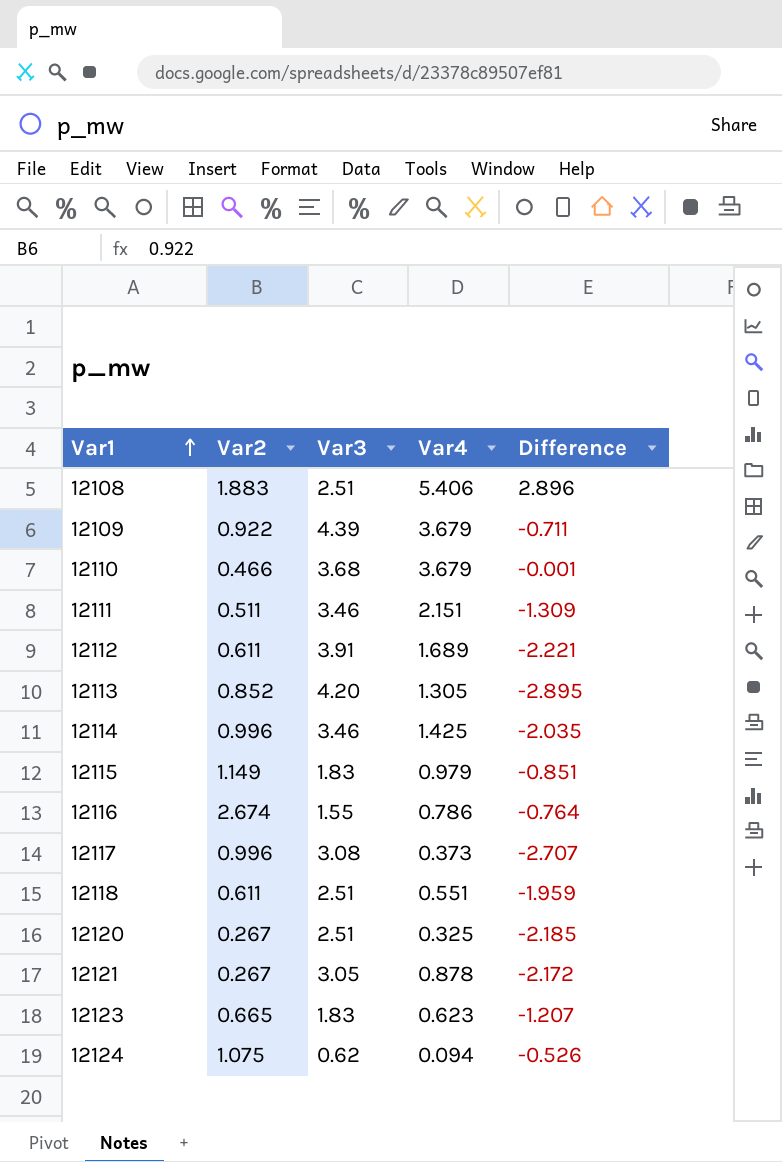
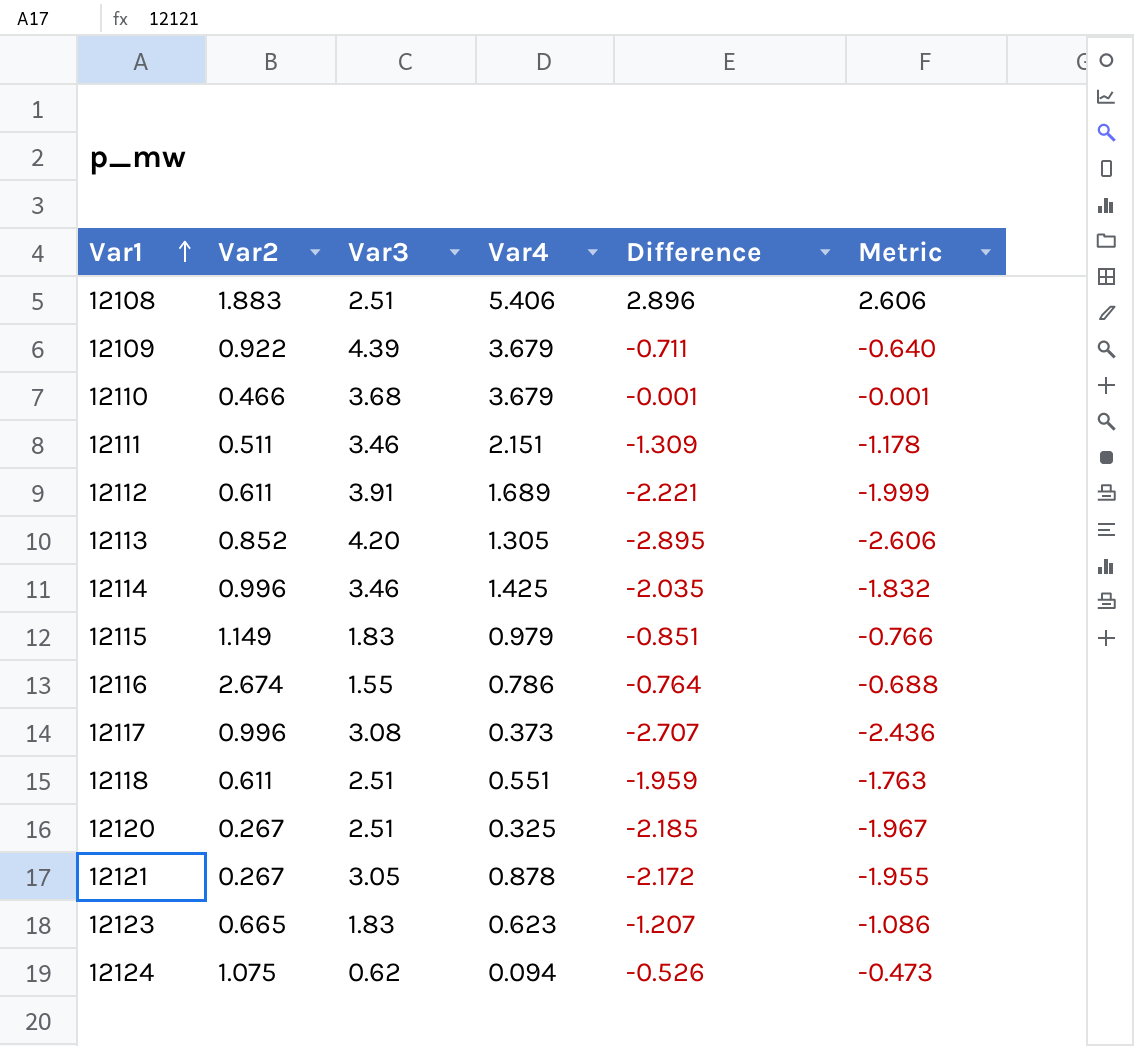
column Metric | formula: none -> [Difference] * 0.9

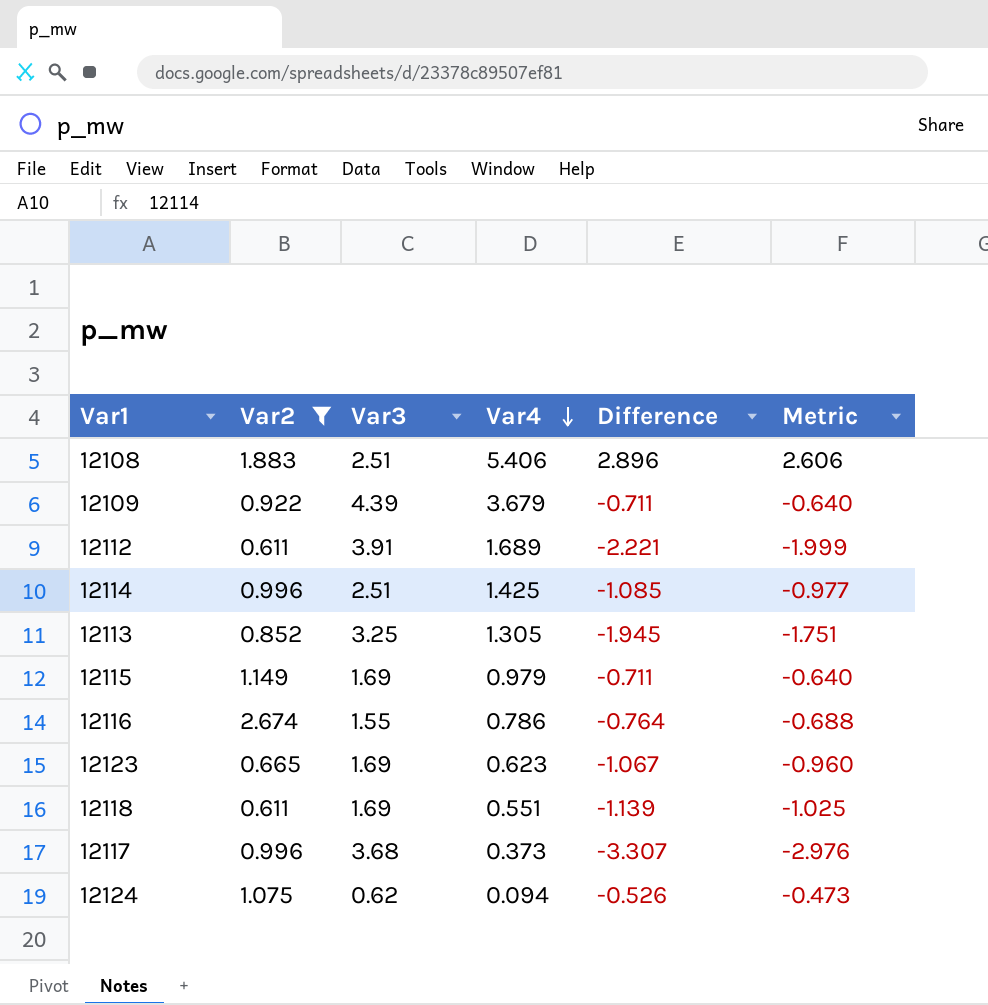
filter: none -> Var2 >= 0.611
row order: Var1 ascending -> Var4 descending
12114 | Var3: 3.46 -> 2.51
12114 | Difference: -2.035 -> -1.085
12114 | Metric: -1.832 -> -0.977
12113 | Var3: 4.20 -> 3.25
12113 | Difference: -2.895 -> -1.945
12113 | Metric: -2.606 -> -1.751
12115 | Var3: 1.83 -> 1.69
12115 | Difference: -0.851 -> -0.711
12115 | Metric: -0.766 -> -0.640
12123 | Var3: 1.83 -> 1.69
12123 | Difference: -1.207 -> -1.067
12123 | Metric: -1.086 -> -0.960
12118 | Var3: 2.51 -> 1.69
12118 | Difference: -1.959 -> -1.139
12118 | Metric: -1.763 -> -1.025
12117 | Var3: 3.08 -> 3.68
12117 | Difference: -2.707 -> -3.307
12117 | Metric: -2.436 -> -2.976

